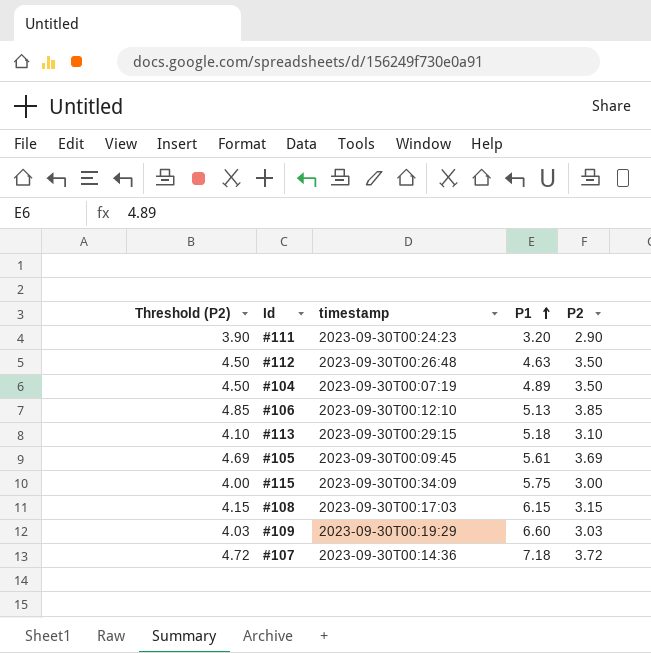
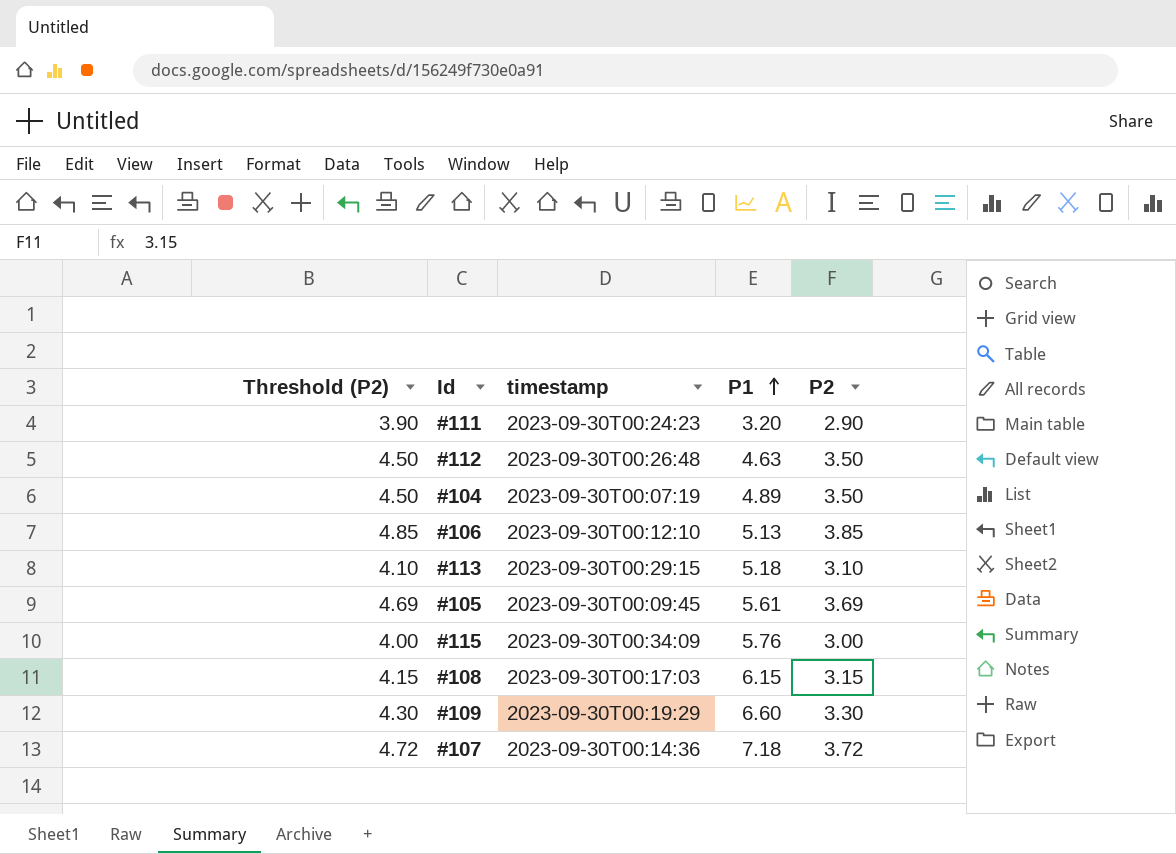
#115 | P1: 5.75 -> 5.76
#109 | Threshold (P2): 4.03 -> 4.30
#109 | P2: 3.03 -> 3.30

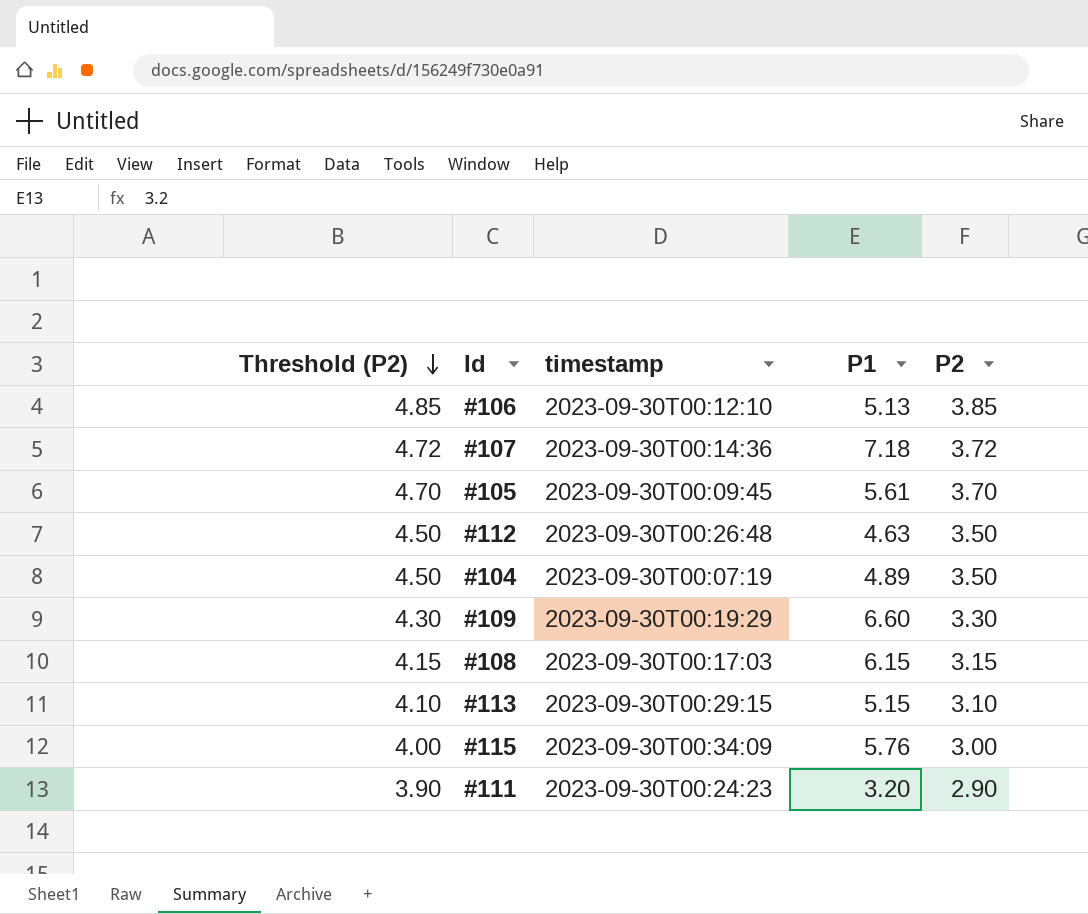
row order: P1 ascending -> Threshold (P2) descending
#105 | Threshold (P2): 4.69 -> 4.70
#105 | P2: 3.69 -> 3.70
#113 | P1: 5.18 -> 5.15

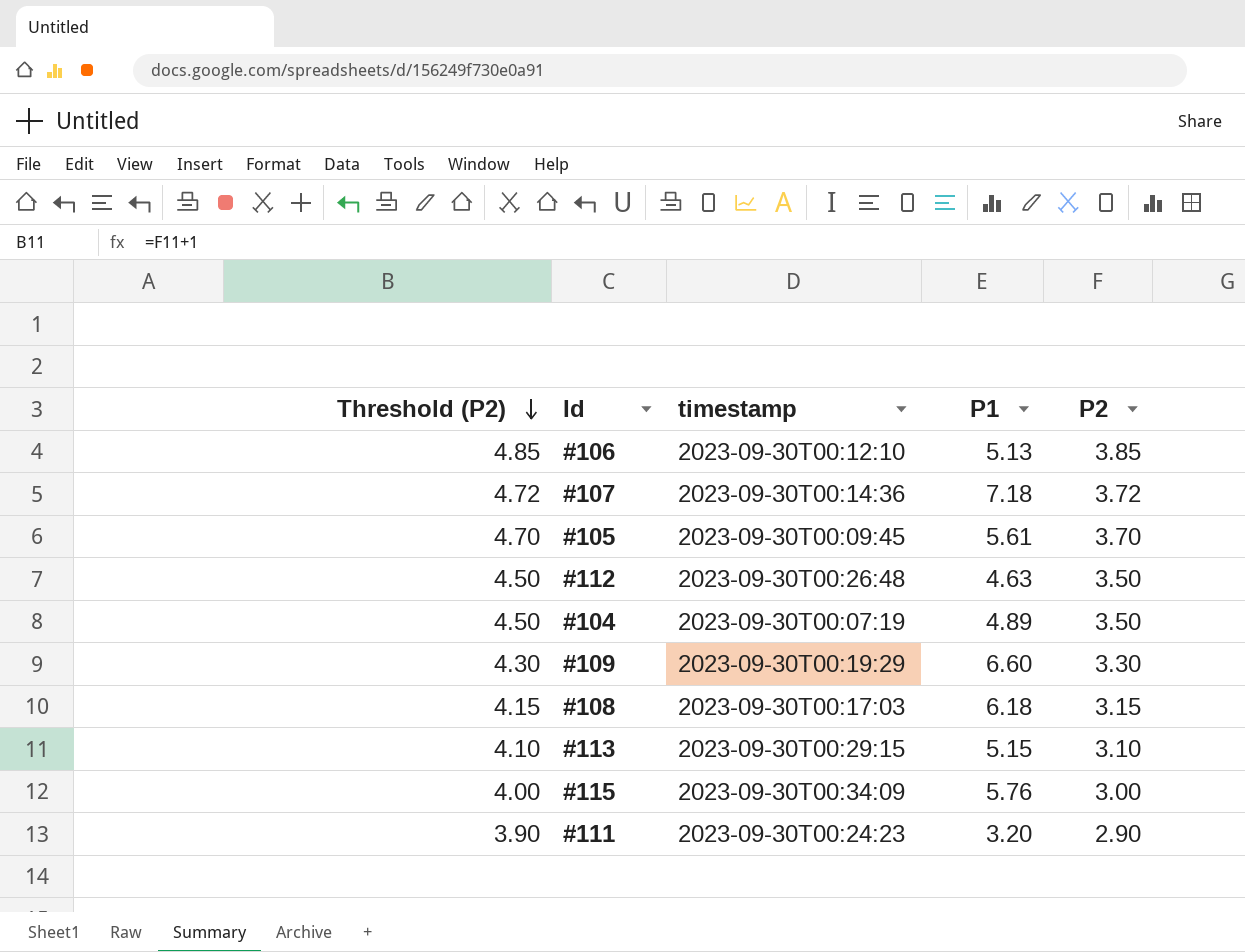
#108 | P1: 6.15 -> 6.18

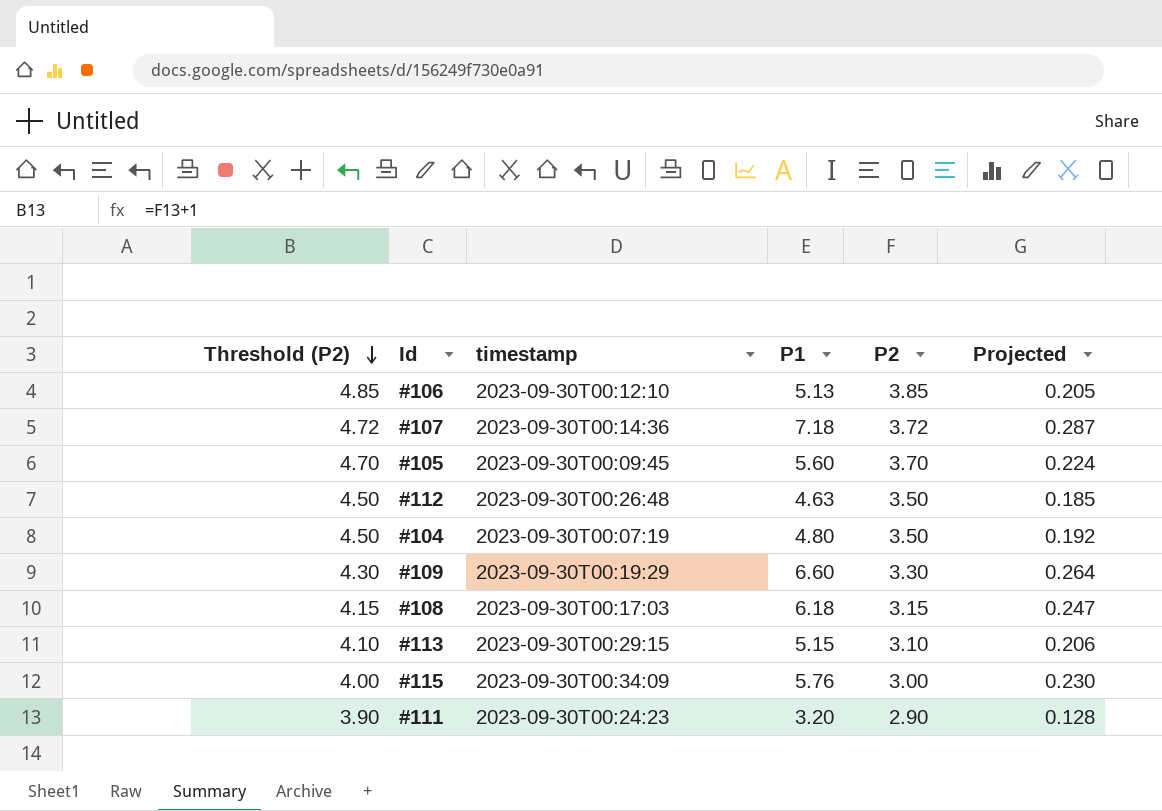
column Projected | formula: none -> [P1] * 0.04
#105 | P1: 5.61 -> 5.60
#104 | P1: 4.89 -> 4.80

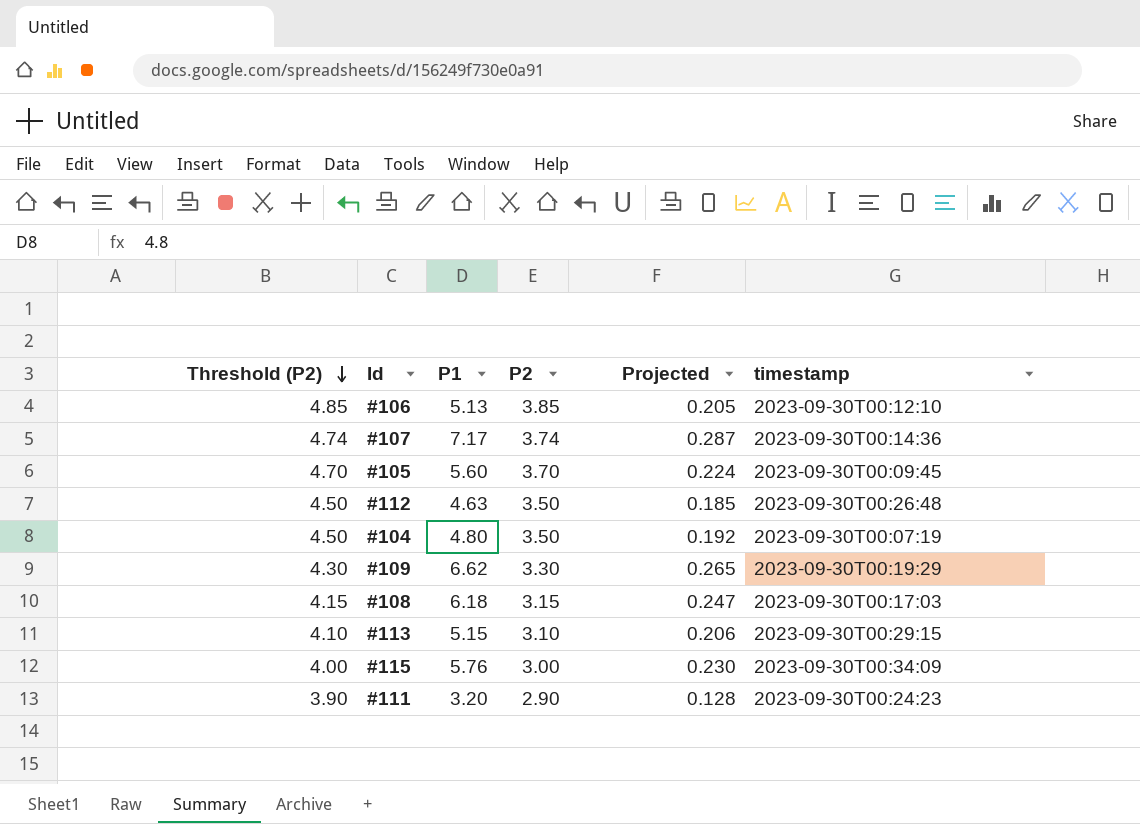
column timestamp | position: 3 -> 6
#107 | Threshold (P2): 4.72 -> 4.74
#107 | P1: 7.18 -> 7.17
#107 | P2: 3.72 -> 3.74
#109 | P1: 6.60 -> 6.62
#109 | Projected: 0.264 -> 0.265

